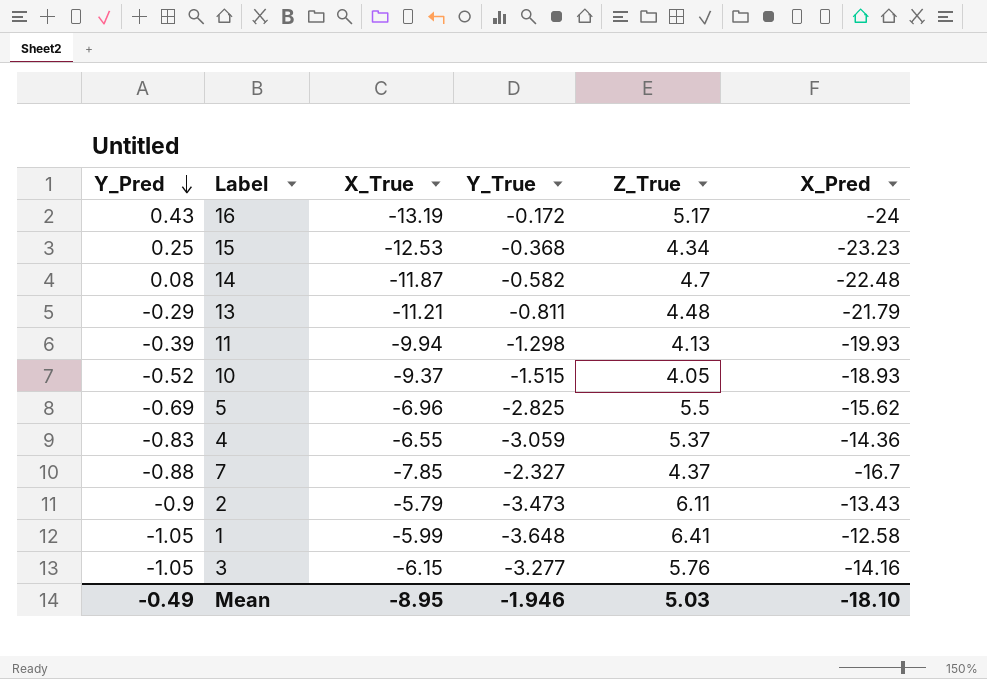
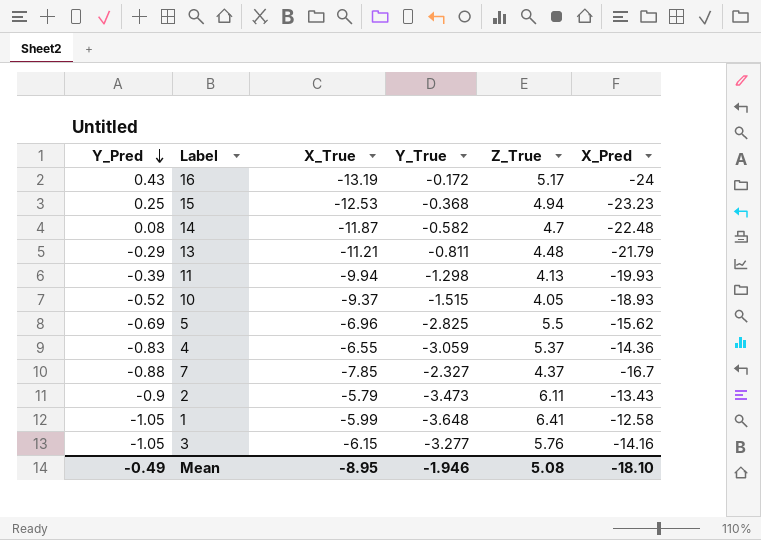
15 | Z_True: 4.34 -> 4.94
Mean | Z_True: 5.03 -> 5.08

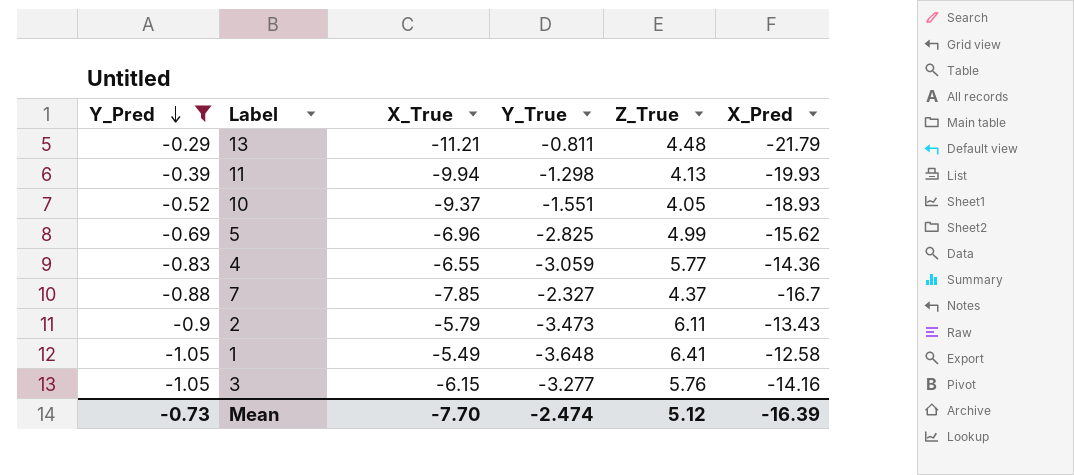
filter: none -> Y_Pred <= -0.29
10 | Y_True: -1.515 -> -1.551
5 | Z_True: 5.5 -> 4.99
4 | Z_True: 5.37 -> 5.77
1 | X_True: -5.99 -> -5.49
Mean | Y_Pred: -0.49 -> -0.73
Mean | X_True: -8.95 -> -7.70
Mean | Y_True: -1.946 -> -2.474
Mean | Z_True: 5.08 -> 5.12
Mean | X_Pred: -18.10 -> -16.39

